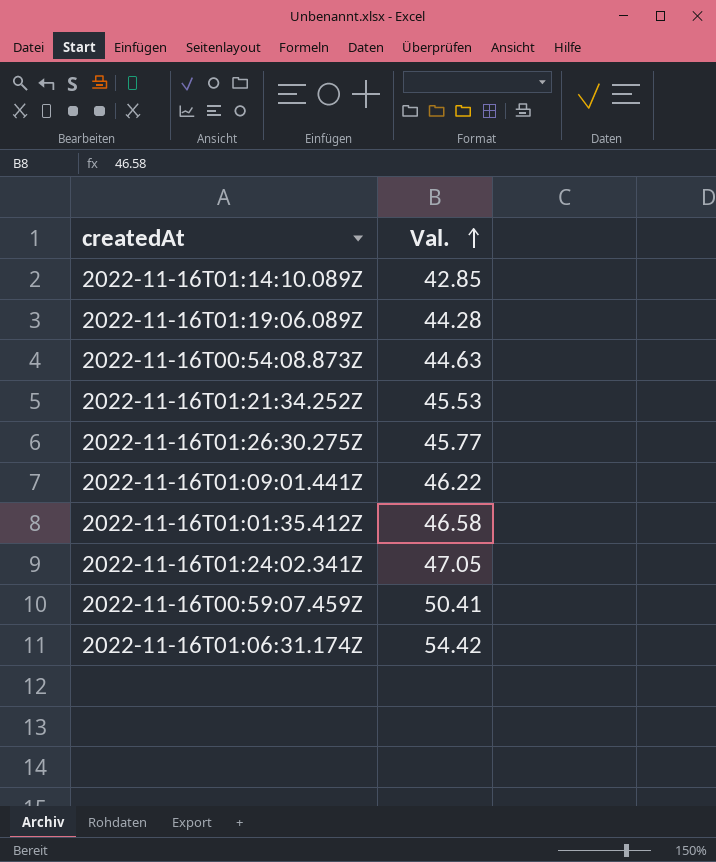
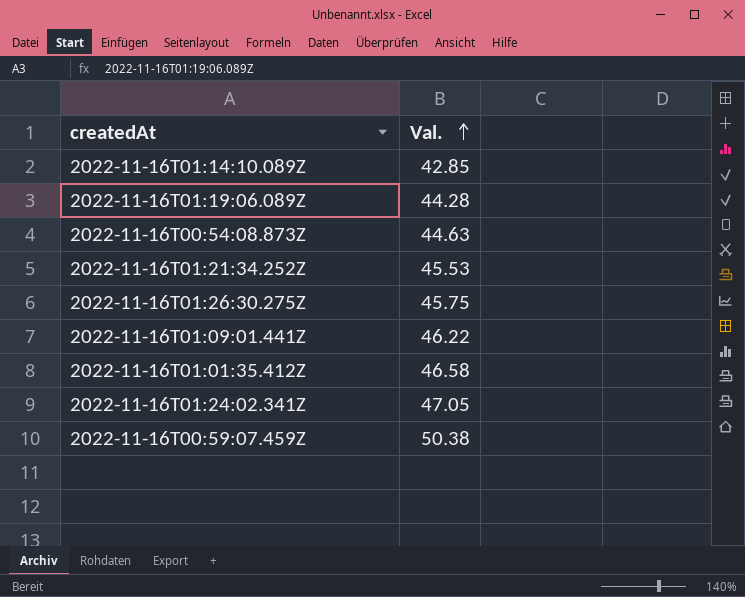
row 2022-11-16T01:06:31.174Z: 54.42 -> none
2022-11-16T01:26:30.275Z | Val.: 45.77 -> 45.75
2022-11-16T00:59:07.459Z | Val.: 50.41 -> 50.38

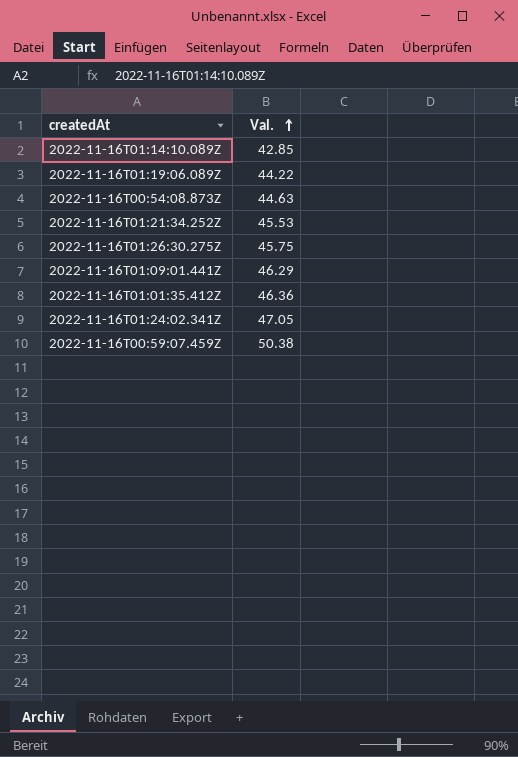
2022-11-16T01:19:06.089Z | Val.: 44.28 -> 44.22
2022-11-16T01:09:01.441Z | Val.: 46.22 -> 46.29
2022-11-16T01:01:35.412Z | Val.: 46.58 -> 46.36

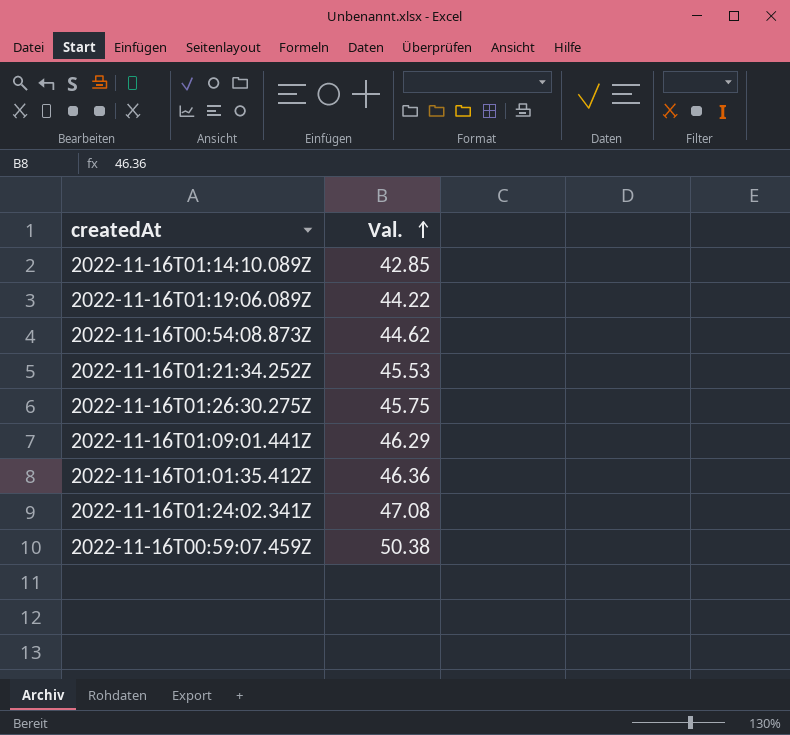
2022-11-16T00:54:08.873Z | Val.: 44.63 -> 44.62
2022-11-16T01:24:02.341Z | Val.: 47.05 -> 47.08

